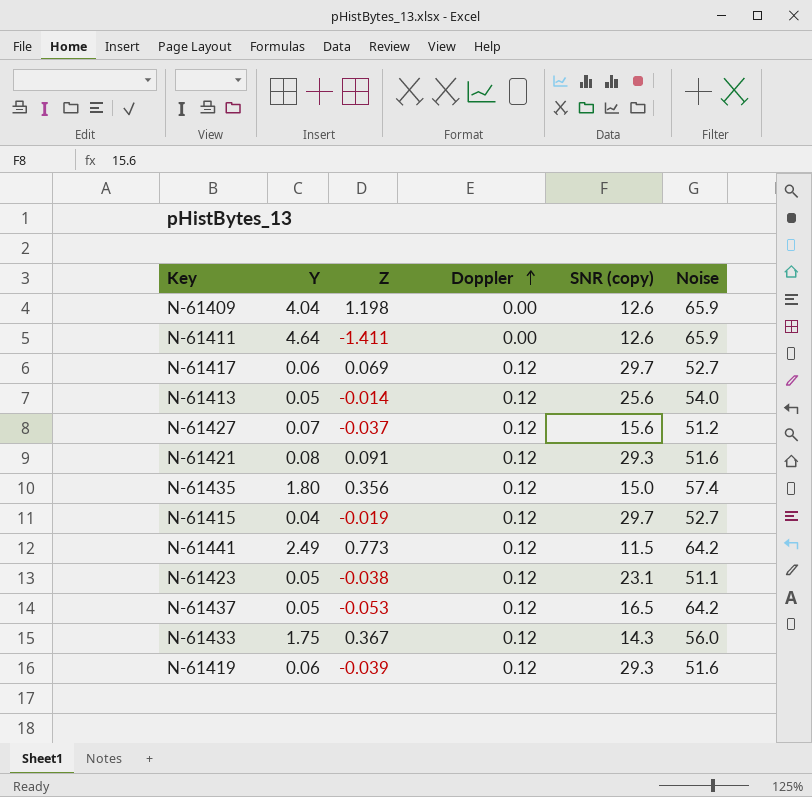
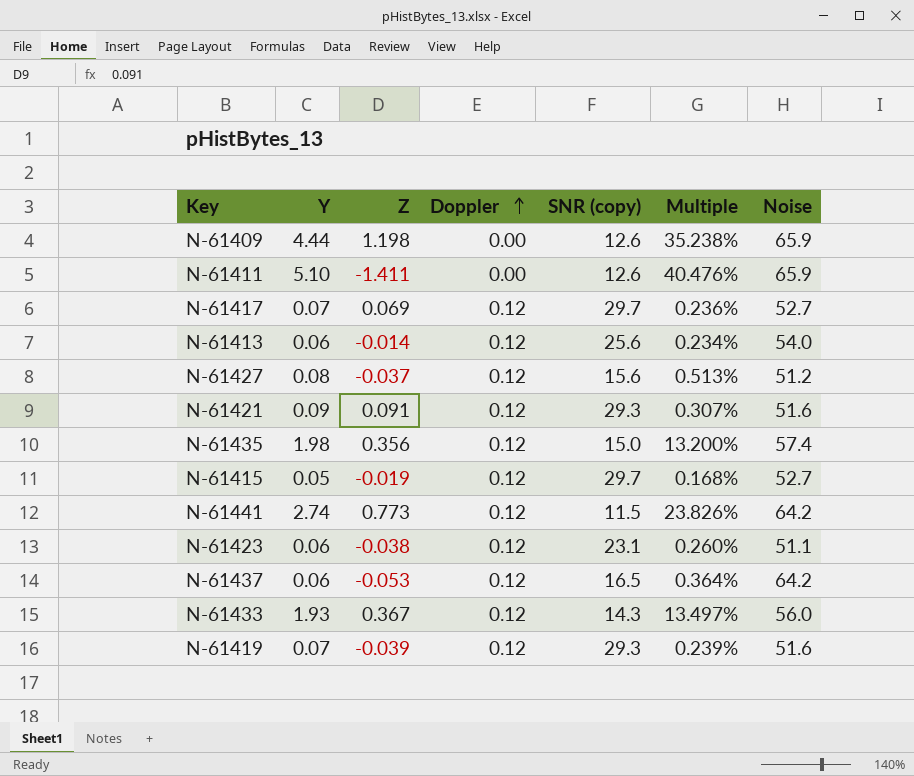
column Multiple | formula: none -> [Y] / [SNR (copy)]
N-61409 | Y: 4.04 -> 4.44
N-61411 | Y: 4.64 -> 5.10
N-61417 | Y: 0.06 -> 0.07
N-61413 | Y: 0.05 -> 0.06
N-61427 | Y: 0.07 -> 0.08
N-61421 | Y: 0.08 -> 0.09
N-61435 | Y: 1.80 -> 1.98
N-61415 | Y: 0.04 -> 0.05
N-61441 | Y: 2.49 -> 2.74
N-61423 | Y: 0.05 -> 0.06
N-61437 | Y: 0.05 -> 0.06
N-61433 | Y: 1.75 -> 1.93
N-61419 | Y: 0.06 -> 0.07

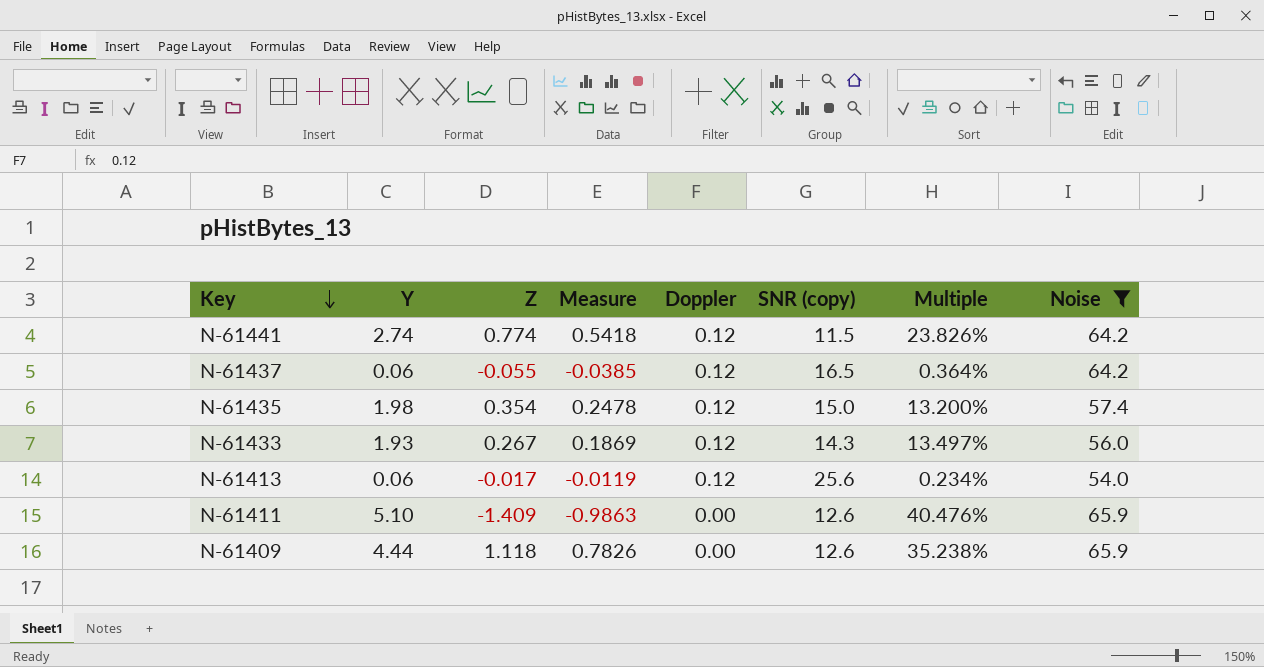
filter: none -> Noise >= 54.0
row order: Doppler ascending -> Key descending
column Measure | formula: none -> [Z] * 0.7
N-61441 | Z: 0.773 -> 0.774
N-61437 | Z: -0.053 -> -0.055
N-61435 | Z: 0.356 -> 0.354
N-61433 | Z: 0.367 -> 0.267
N-61413 | Z: -0.014 -> -0.017
N-61411 | Z: -1.411 -> -1.409
N-61409 | Z: 1.198 -> 1.118

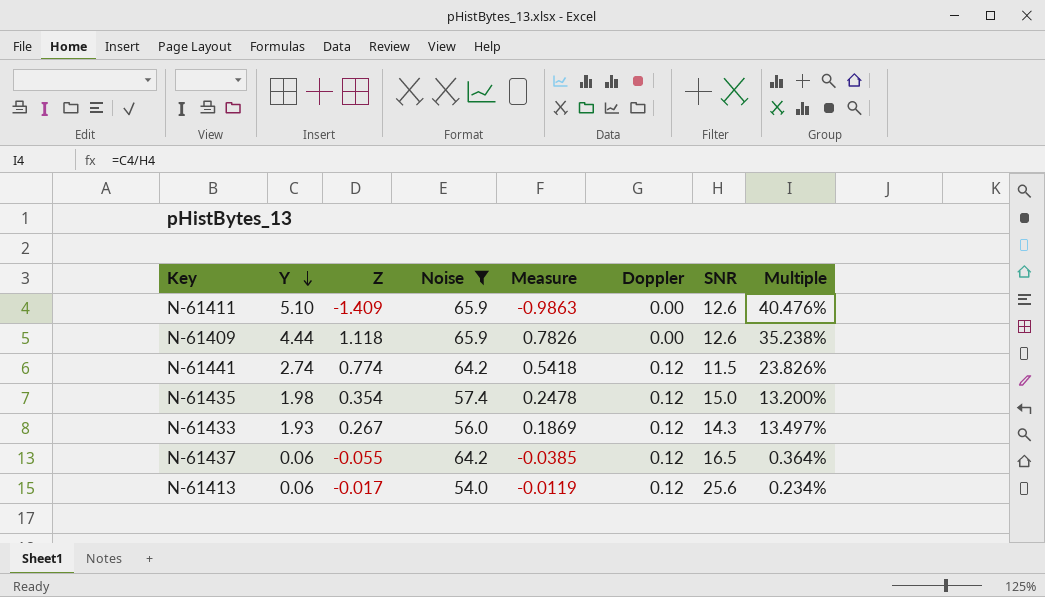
row order: Key descending -> Y descending
column Noise | position: 8 -> 4
column name: SNR (copy) -> SNR

